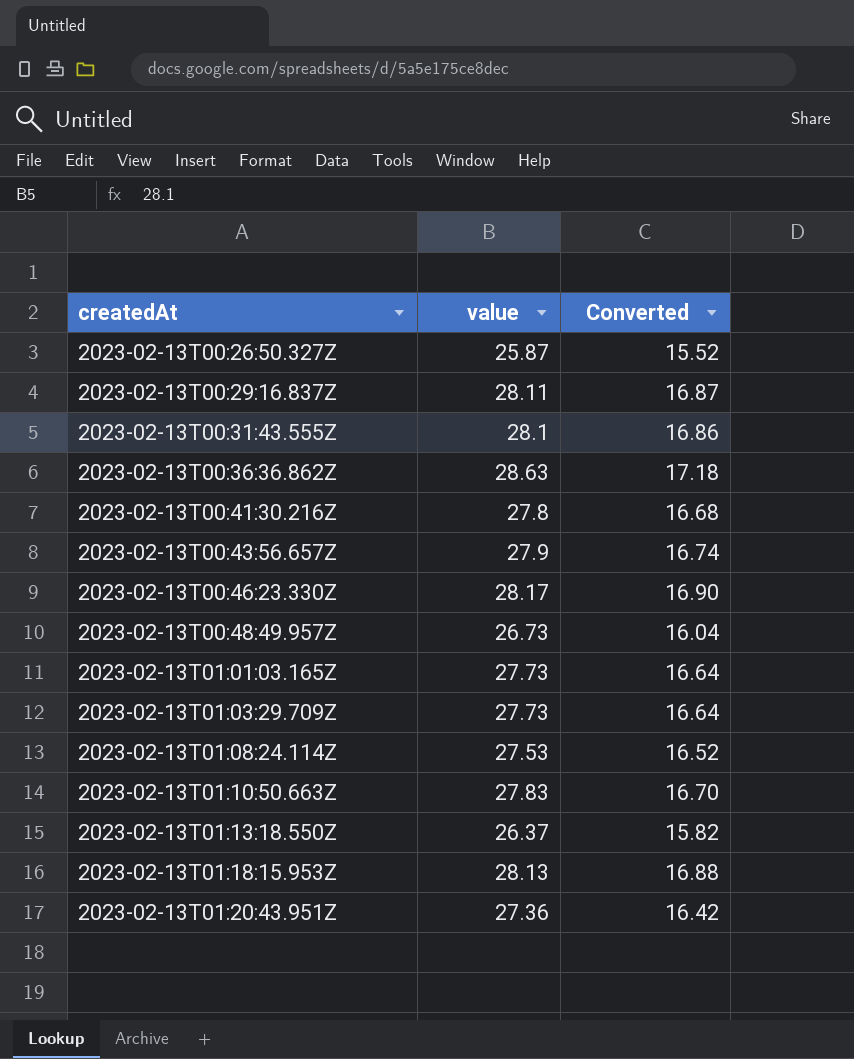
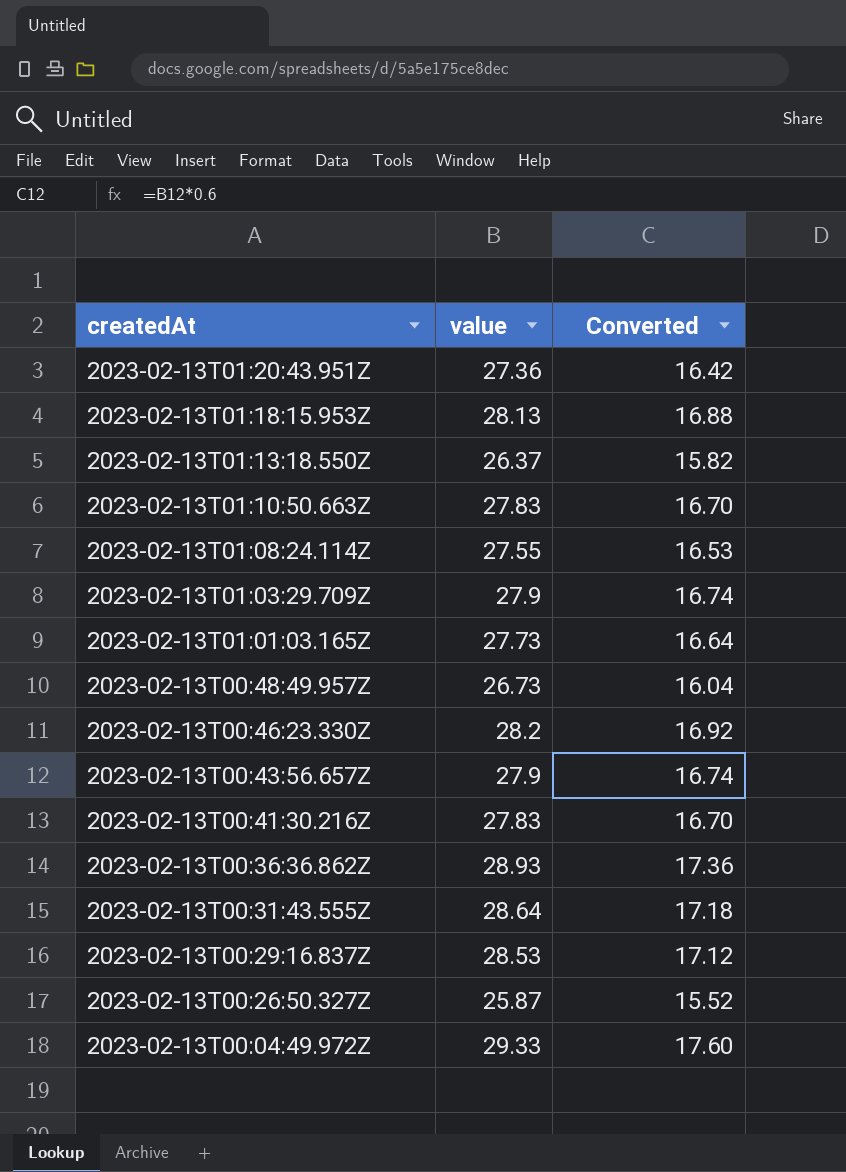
row order: createdAt ascending -> createdAt descending
2023-02-13T01:08:24.114Z | value: 27.53 -> 27.55
2023-02-13T01:08:24.114Z | Converted: 16.52 -> 16.53
2023-02-13T01:03:29.709Z | value: 27.73 -> 27.9
2023-02-13T01:03:29.709Z | Converted: 16.64 -> 16.74
2023-02-13T00:46:23.330Z | value: 28.17 -> 28.2
2023-02-13T00:46:23.330Z | Converted: 16.90 -> 16.92
2023-02-13T00:41:30.216Z | value: 27.8 -> 27.83
2023-02-13T00:41:30.216Z | Converted: 16.68 -> 16.70
2023-02-13T00:36:36.862Z | value: 28.63 -> 28.93
2023-02-13T00:36:36.862Z | Converted: 17.18 -> 17.36
2023-02-13T00:31:43.555Z | value: 28.1 -> 28.64
2023-02-13T00:31:43.555Z | Converted: 16.86 -> 17.18
2023-02-13T00:29:16.837Z | value: 28.11 -> 28.53
2023-02-13T00:29:16.837Z | Converted: 16.87 -> 17.12
row 2023-02-13T00:04:49.972Z: none -> 29.33 | 17.60

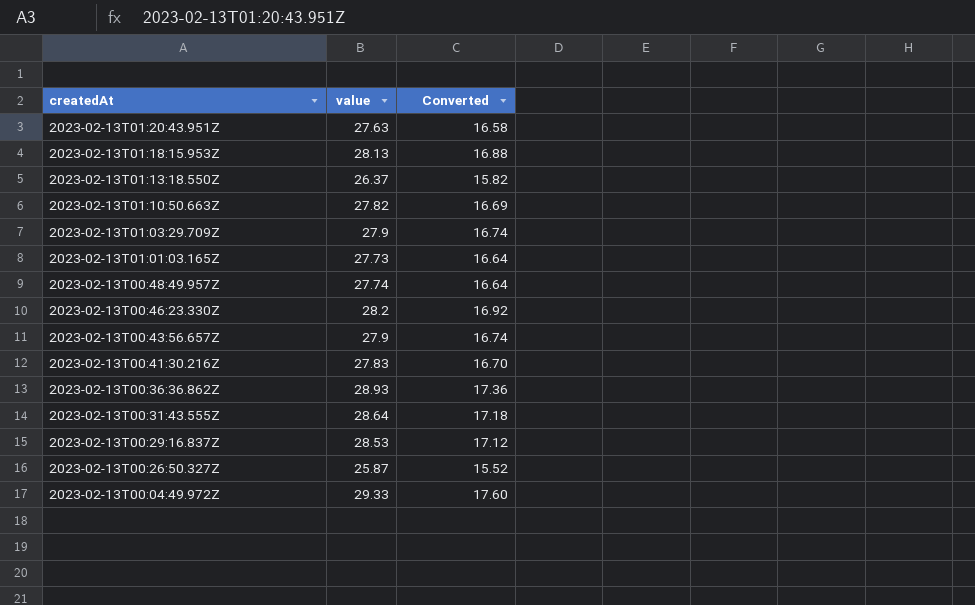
row 2023-02-13T01:08:24.114Z: 27.55 | 16.53 -> none
2023-02-13T01:20:43.951Z | value: 27.36 -> 27.63
2023-02-13T01:20:43.951Z | Converted: 16.42 -> 16.58
2023-02-13T01:10:50.663Z | value: 27.83 -> 27.82
2023-02-13T01:10:50.663Z | Converted: 16.70 -> 16.69
2023-02-13T00:48:49.957Z | value: 26.73 -> 27.74
2023-02-13T00:48:49.957Z | Converted: 16.04 -> 16.64

